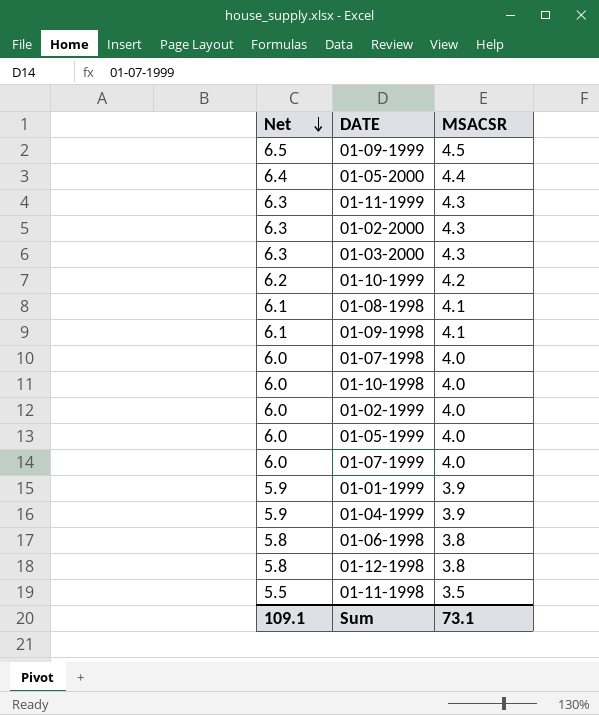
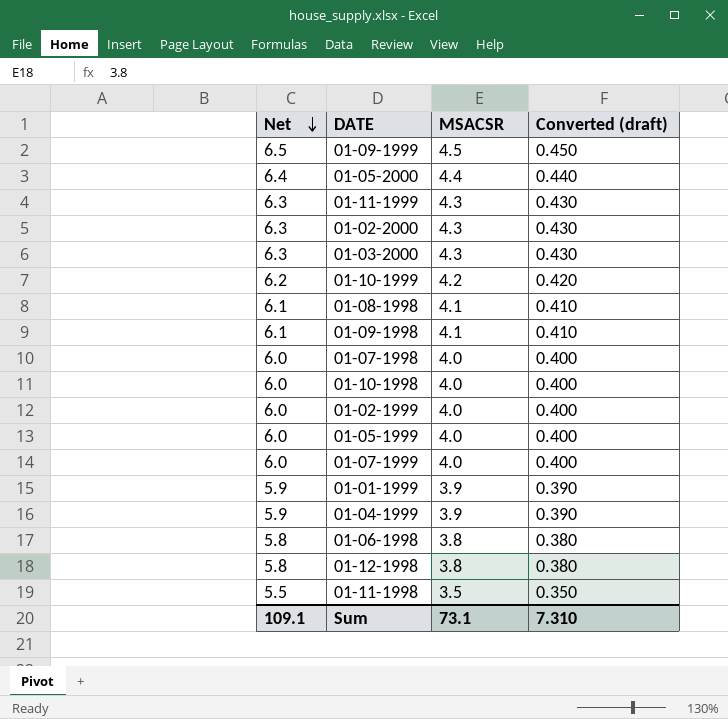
column Converted (draft) | formula: none -> [MSACSR] * 0.1

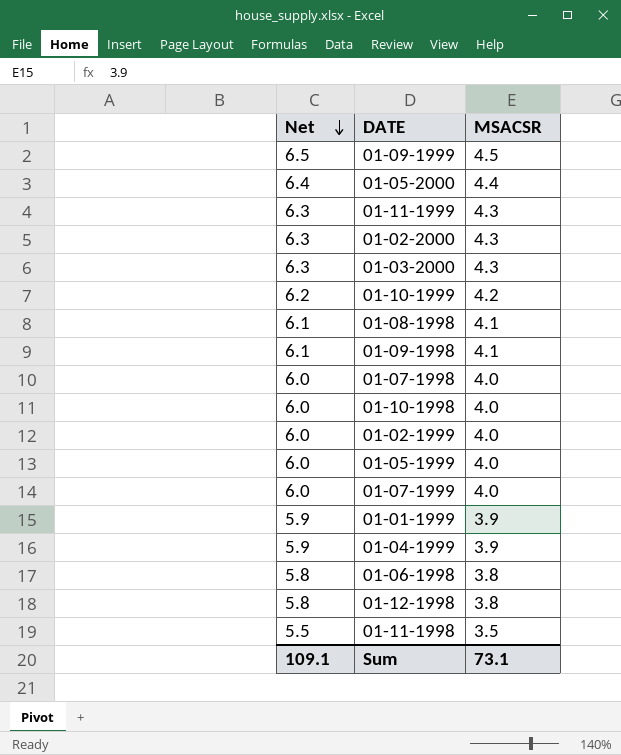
column Converted (draft) | formula: [MSACSR] * 0.1 -> none

